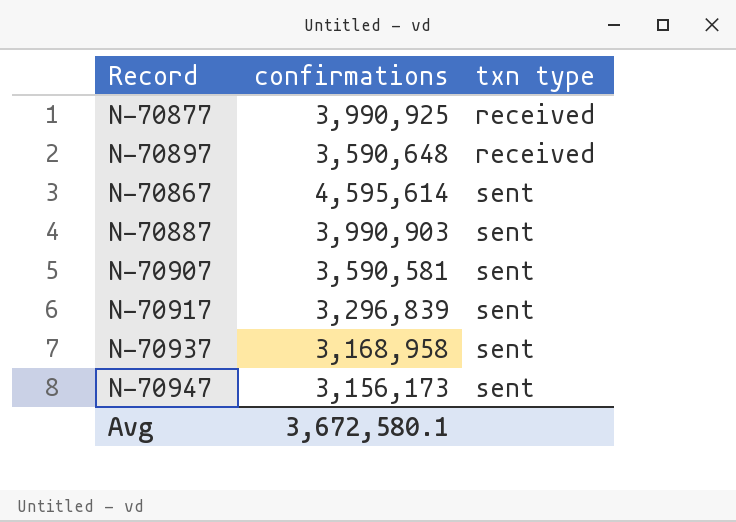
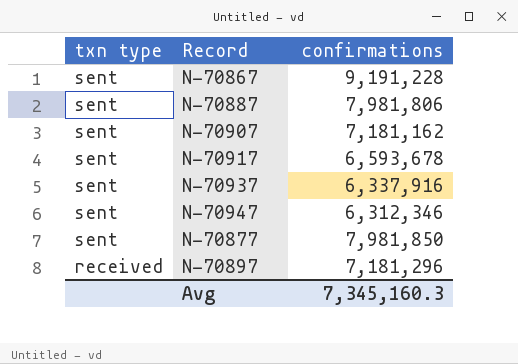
row order: txn type ascending -> txn type descending
column txn type | position: 3 -> 1
N-70867 | confirmations: 4,595,614 -> 9,191,228
N-70887 | confirmations: 3,990,903 -> 7,981,806
N-70907 | confirmations: 3,590,581 -> 7,181,162
N-70917 | confirmations: 3,296,839 -> 6,593,678
N-70937 | confirmations: 3,168,958 -> 6,337,916
N-70947 | confirmations: 3,156,173 -> 6,312,346
N-70877 | txn type: received -> sent
N-70877 | confirmations: 3,990,925 -> 7,981,850
N-70897 | confirmations: 3,590,648 -> 7,181,296
Avg | confirmations: 3,672,580.1 -> 7,345,160.3

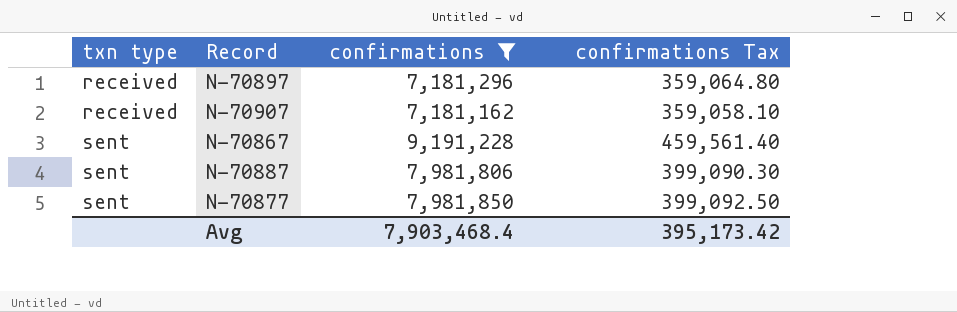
filter: none -> confirmations >= 7,181,162
row order: txn type descending -> txn type ascending
column confirmations Tax | formula: none -> [confirmations] * 0.05
N-70907 | txn type: sent -> received
Avg | confirmations: 7,345,160.3 -> 7,903,468.4

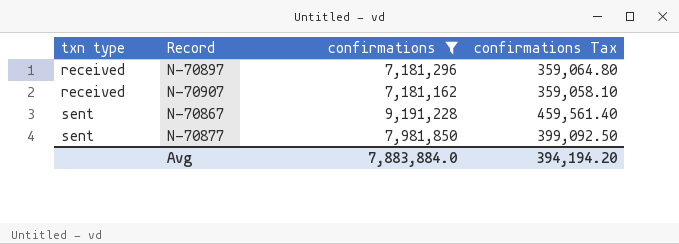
row N-70887: sent | 7,981,806 | 399,090.30 -> none
Avg | confirmations: 7,903,468.4 -> 7,883,884.0
Avg | confirmations Tax: 395,173.42 -> 394,194.20

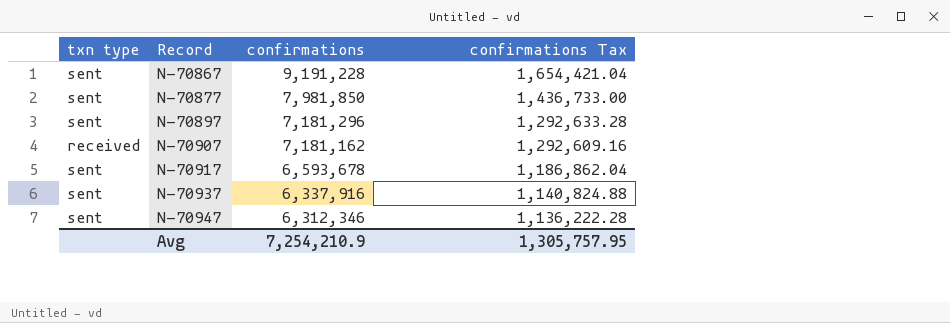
filter: confirmations >= 7,181,162 -> none
row order: txn type ascending -> Record ascending
column confirmations Tax | formula: [confirmations] * 0.05 -> [confirmations] * 0.18
N-70897 | txn type: received -> sent
Avg | confirmations: 7,883,884.0 -> 7,254,210.9
Avg | confirmations Tax: 394,194.20 -> 1,305,757.95

